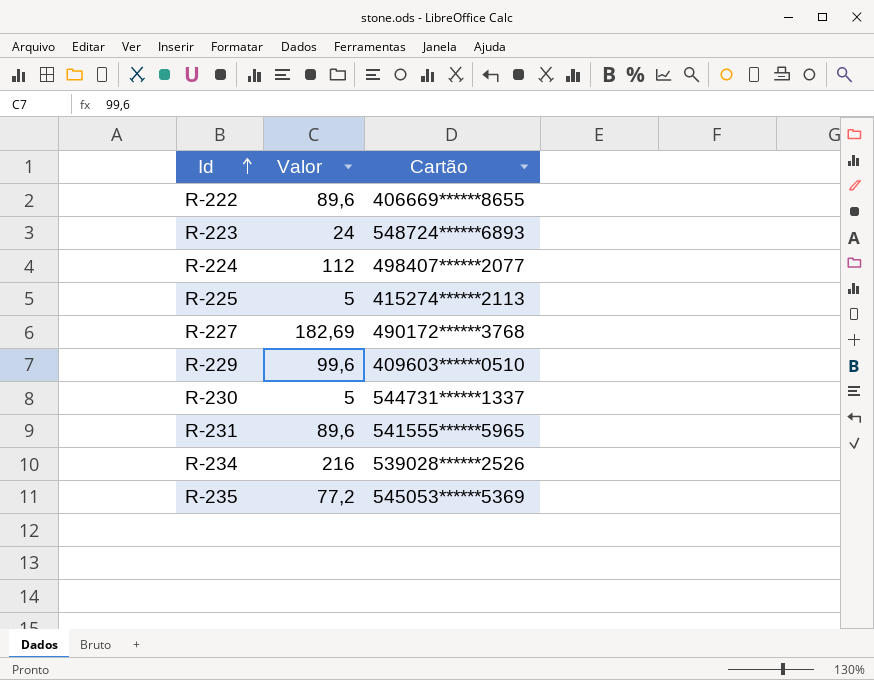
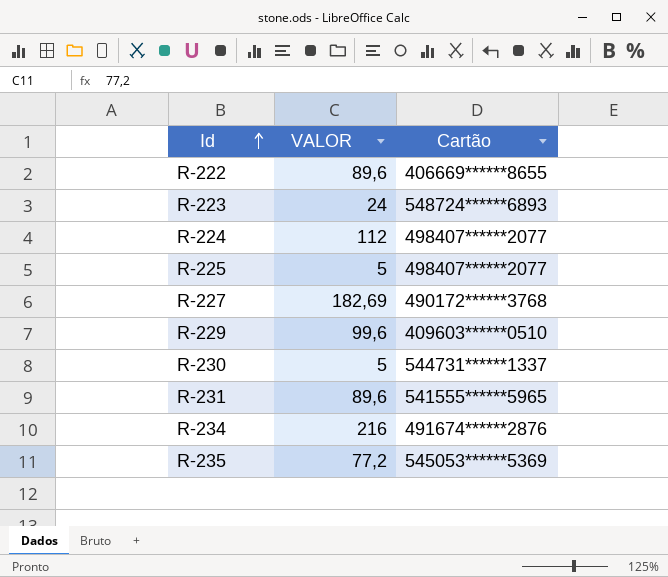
column name: Valor -> VALOR
R-225 | Cartão: 415274******2113 -> 498407******2077
R-234 | Cartão: 539028******2526 -> 491674******2876

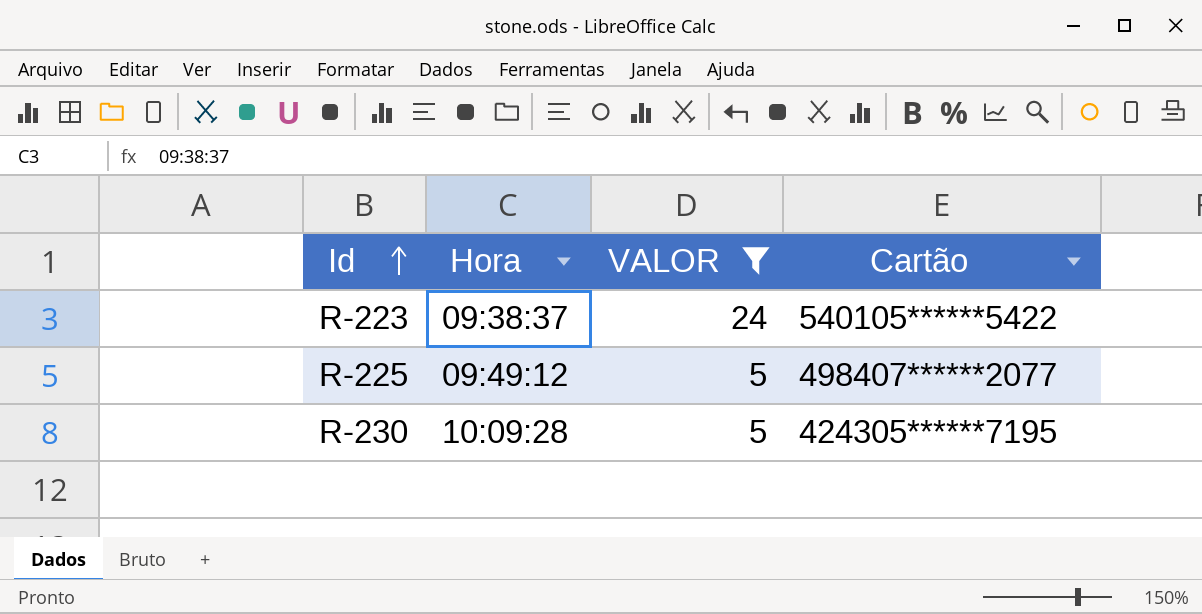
filter: none -> VALOR <= 24
column Hora | position: none -> 2
R-223 | Cartão: 548724******6893 -> 540105******5422
R-230 | Cartão: 544731******1337 -> 424305******7195

